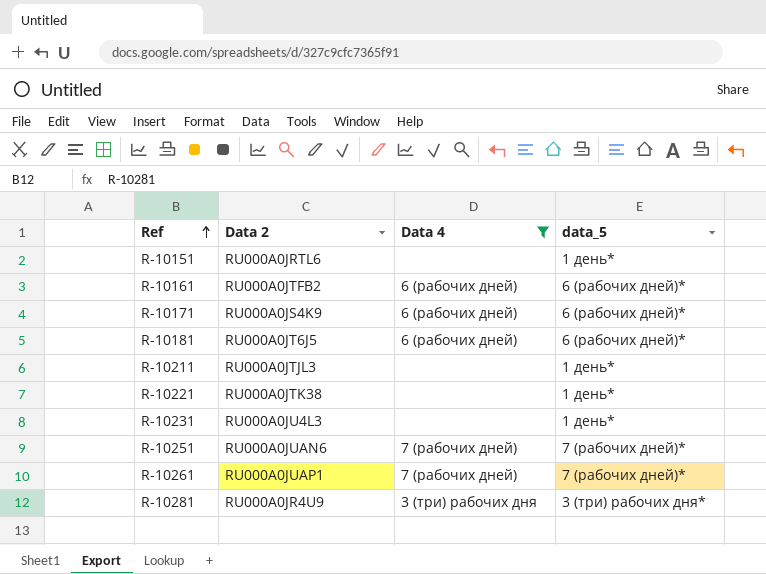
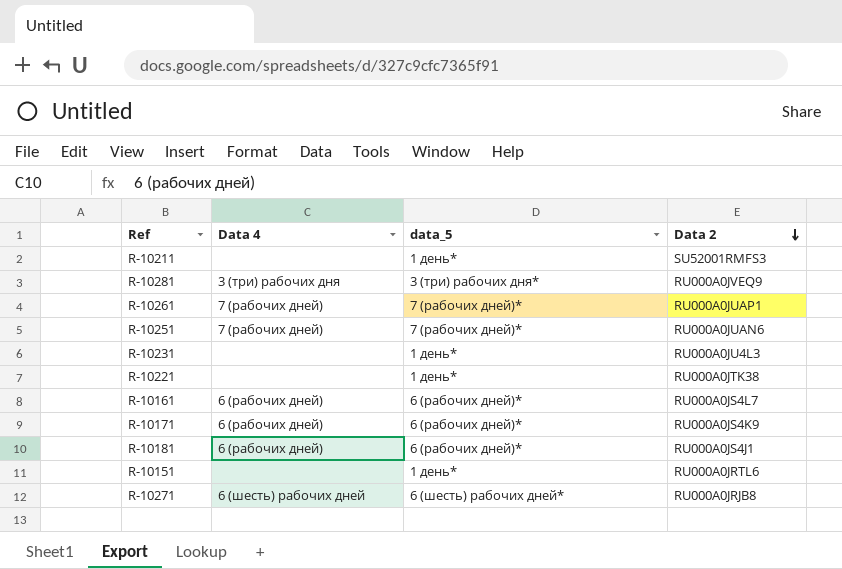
filter: Data 4 != 6 (шесть) рабочих дней -> none
row order: Ref ascending -> Data 2 descending
column Data 2 | position: 2 -> 4
R-10211 | Data 2: RU000A0JTJL3 -> SU52001RMFS3
R-10281 | Data 2: RU000A0JR4U9 -> RU000A0JVEQ9
R-10161 | Data 2: RU000A0JTFB2 -> RU000A0JS4L7
R-10181 | Data 2: RU000A0JT6J5 -> RU000A0JS4J1

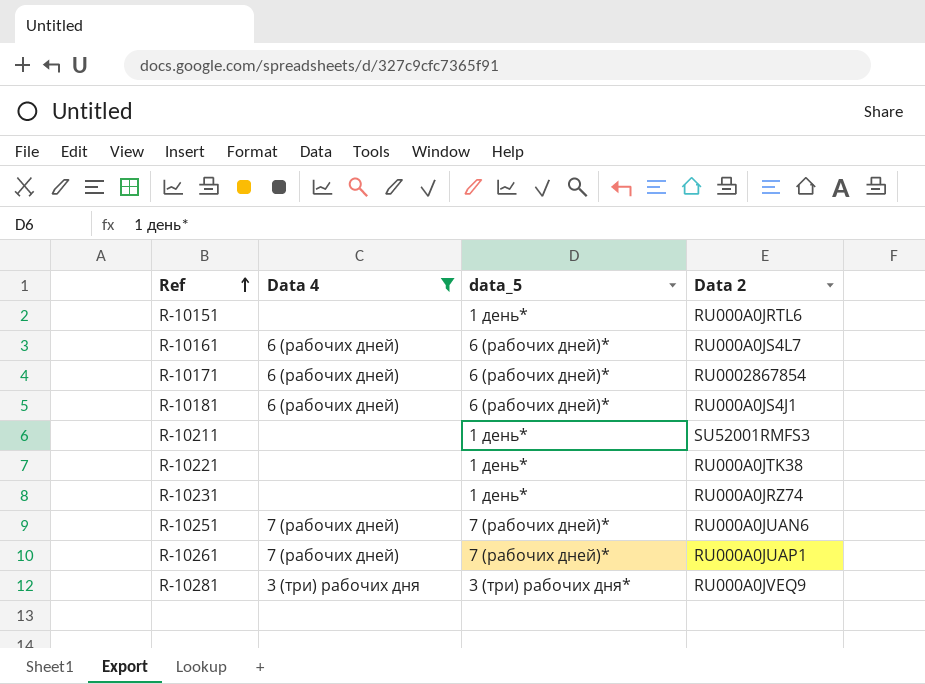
filter: none -> Data 4 != 6 (шесть) рабочих дней
row order: Data 2 descending -> Ref ascending
R-10171 | Data 2: RU000A0JS4K9 -> RU0002867854
R-10231 | Data 2: RU000A0JU4L3 -> RU000A0JRZ74

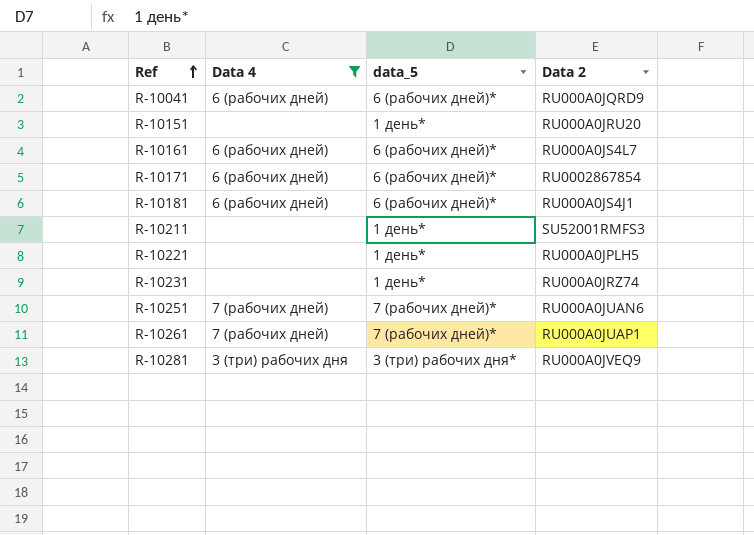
row R-10041: none -> 6 (рабочих дней) | 6 (рабочих дней)* | RU000A0JQRD9
R-10151 | Data 2: RU000A0JRTL6 -> RU000A0JRU20
R-10221 | Data 2: RU000A0JTK38 -> RU000A0JPLH5

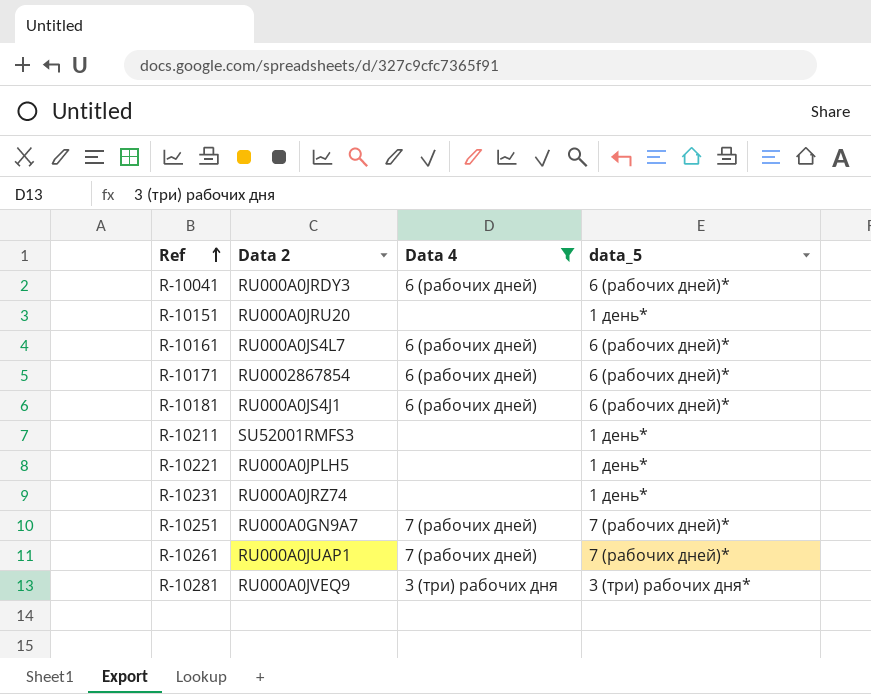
column Data 2 | position: 4 -> 2
R-10041 | Data 2: RU000A0JQRD9 -> RU000A0JRDY3
R-10251 | Data 2: RU000A0JUAN6 -> RU000A0GN9A7

